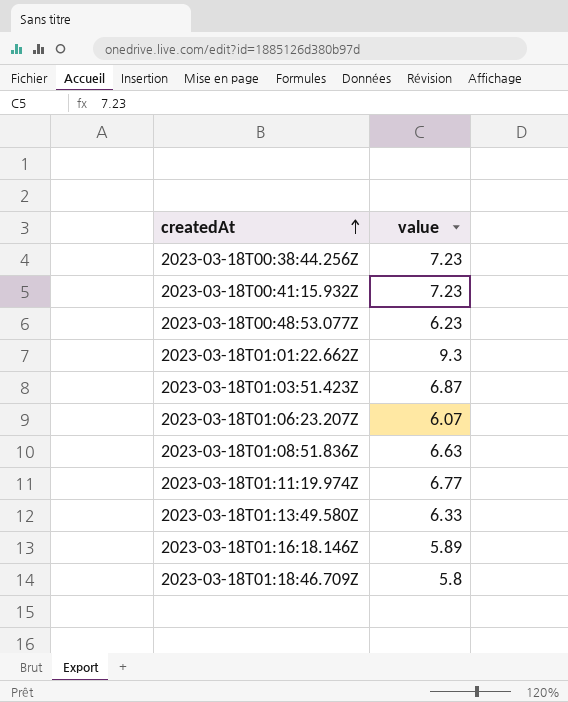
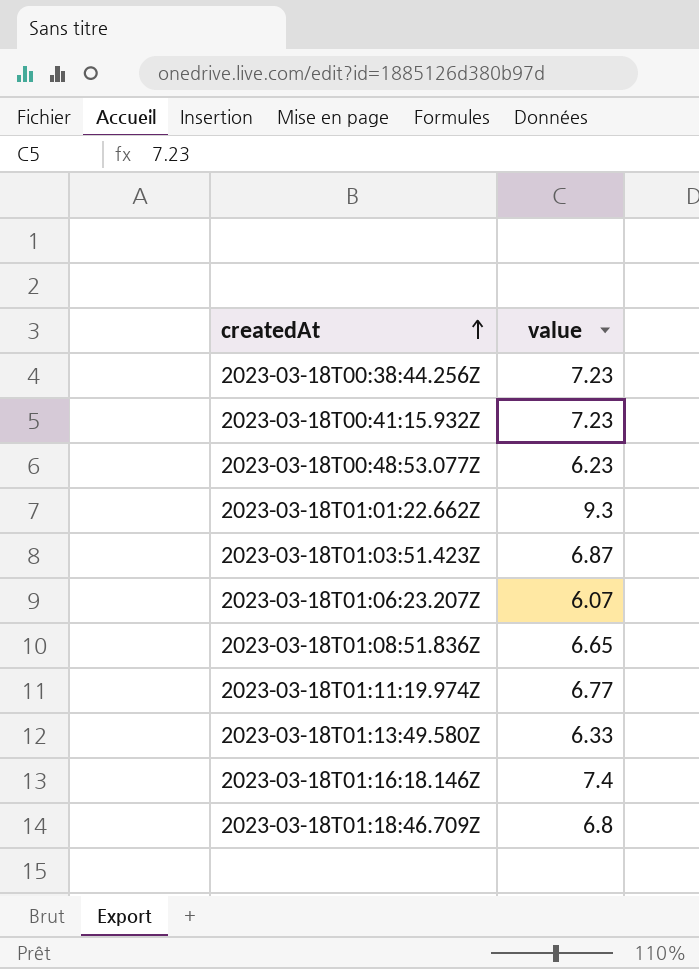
2023-03-18T01:08:51.836Z | value: 6.63 -> 6.65
2023-03-18T01:16:18.146Z | value: 5.89 -> 7.4
2023-03-18T01:18:46.709Z | value: 5.8 -> 6.8

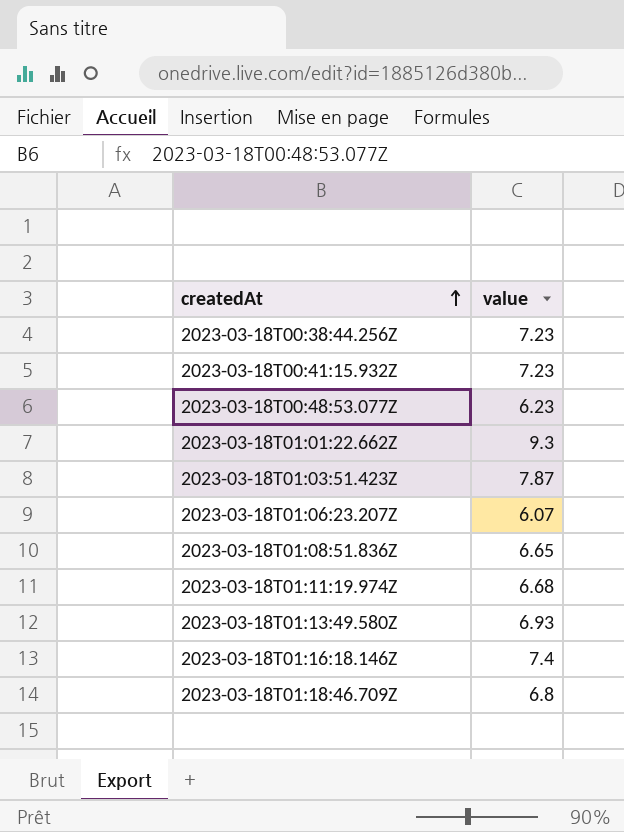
2023-03-18T01:03:51.423Z | value: 6.87 -> 7.87
2023-03-18T01:11:19.974Z | value: 6.77 -> 6.68
2023-03-18T01:13:49.580Z | value: 6.33 -> 6.93

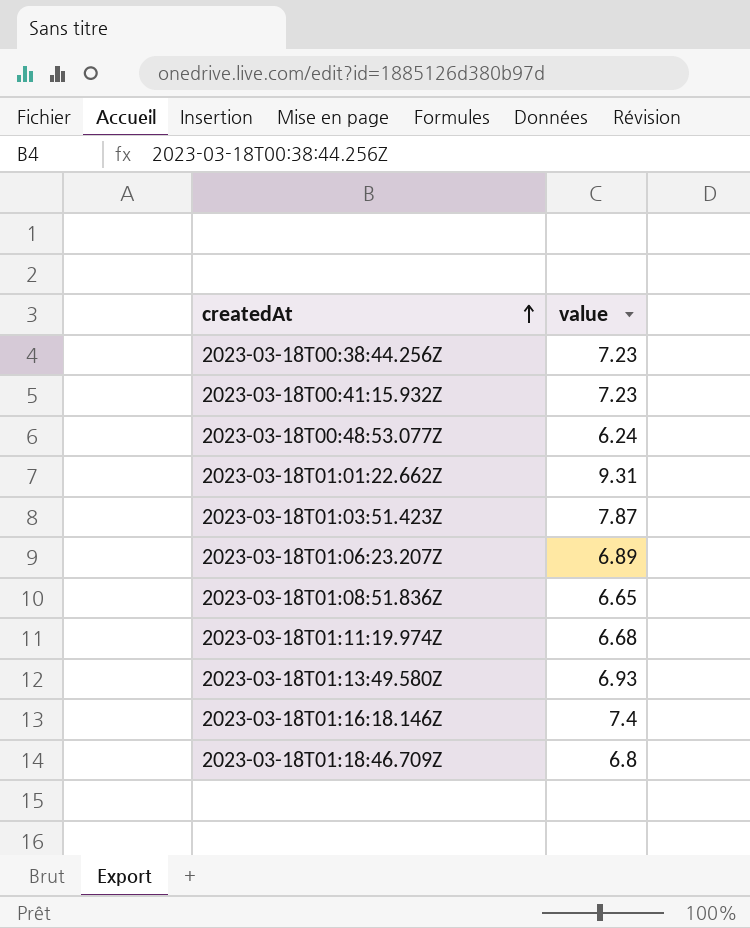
2023-03-18T00:48:53.077Z | value: 6.23 -> 6.24
2023-03-18T01:01:22.662Z | value: 9.3 -> 9.31
2023-03-18T01:06:23.207Z | value: 6.07 -> 6.89

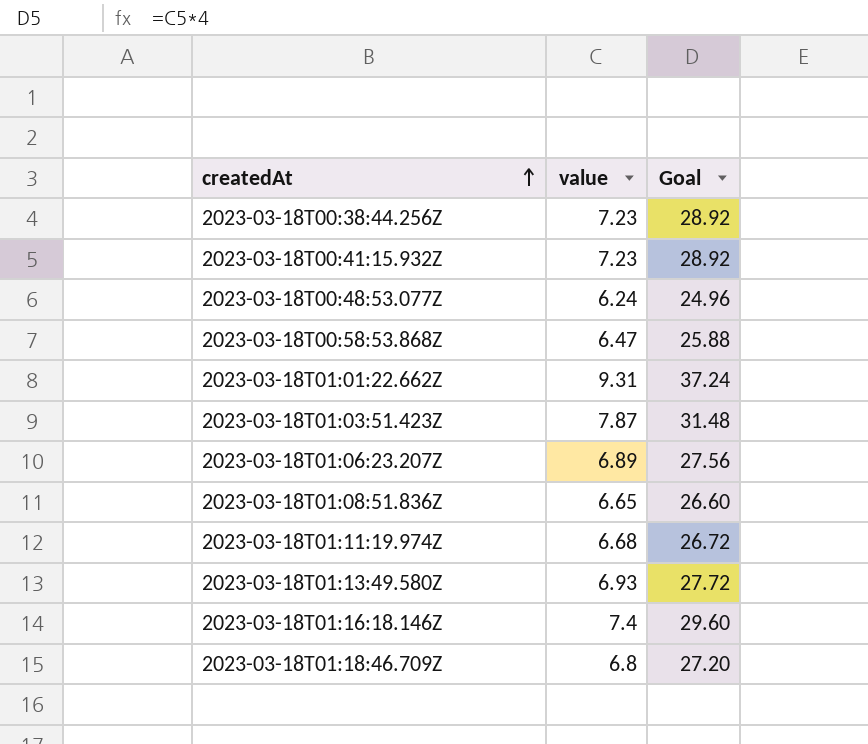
column Goal | formula: none -> [value] * 4
row 2023-03-18T00:58:53.868Z: none -> 6.47 | 25.88

